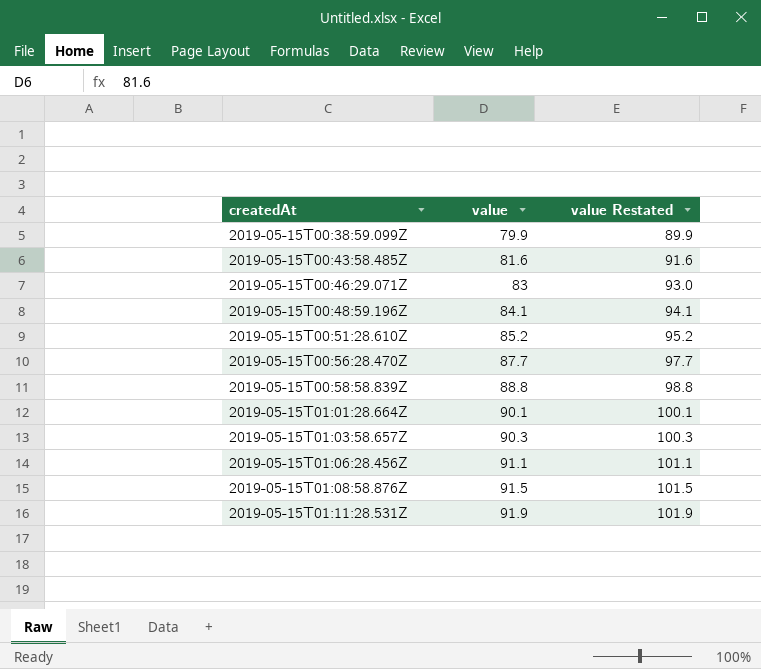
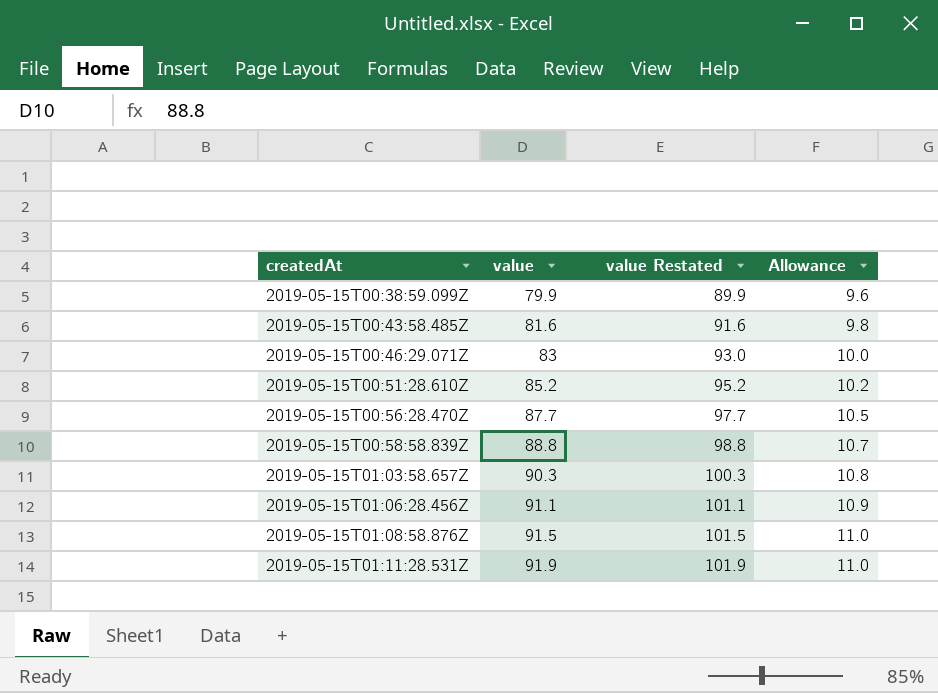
column Allowance | formula: none -> [value] * 0.12
row 2019-05-15T00:48:59.196Z: 84.1 | 94.1 -> none
row 2019-05-15T01:01:28.664Z: 90.1 | 100.1 -> none

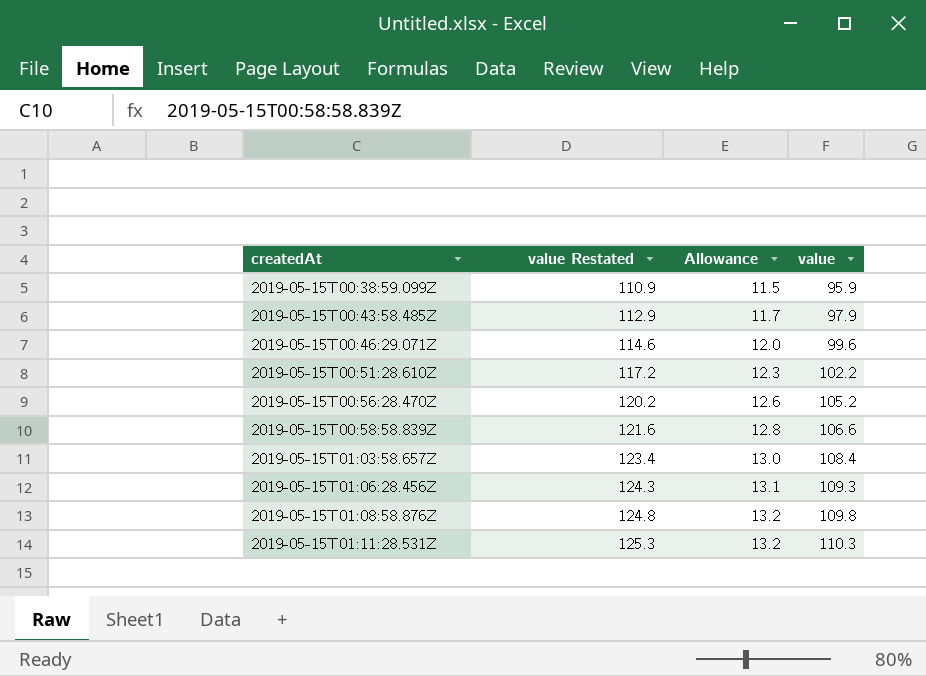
column value Restated | formula: [value] + 10 -> [value] + 15
column value | position: 2 -> 4
2019-05-15T00:38:59.099Z | Allowance: 9.6 -> 11.5
2019-05-15T00:38:59.099Z | value: 79.9 -> 95.9
2019-05-15T00:43:58.485Z | Allowance: 9.8 -> 11.7
2019-05-15T00:43:58.485Z | value: 81.6 -> 97.9
2019-05-15T00:46:29.071Z | Allowance: 10.0 -> 12.0
2019-05-15T00:46:29.071Z | value: 83 -> 99.6
2019-05-15T00:51:28.610Z | Allowance: 10.2 -> 12.3
2019-05-15T00:51:28.610Z | value: 85.2 -> 102.2
2019-05-15T00:56:28.470Z | Allowance: 10.5 -> 12.6
2019-05-15T00:56:28.470Z | value: 87.7 -> 105.2
2019-05-15T00:58:58.839Z | Allowance: 10.7 -> 12.8
2019-05-15T00:58:58.839Z | value: 88.8 -> 106.6
2019-05-15T01:03:58.657Z | Allowance: 10.8 -> 13.0
2019-05-15T01:03:58.657Z | value: 90.3 -> 108.4
2019-05-15T01:06:28.456Z | Allowance: 10.9 -> 13.1
2019-05-15T01:06:28.456Z | value: 91.1 -> 109.3
2019-05-15T01:08:58.876Z | Allowance: 11.0 -> 13.2
2019-05-15T01:08:58.876Z | value: 91.5 -> 109.8
2019-05-15T01:11:28.531Z | Allowance: 11.0 -> 13.2
2019-05-15T01:11:28.531Z | value: 91.9 -> 110.3

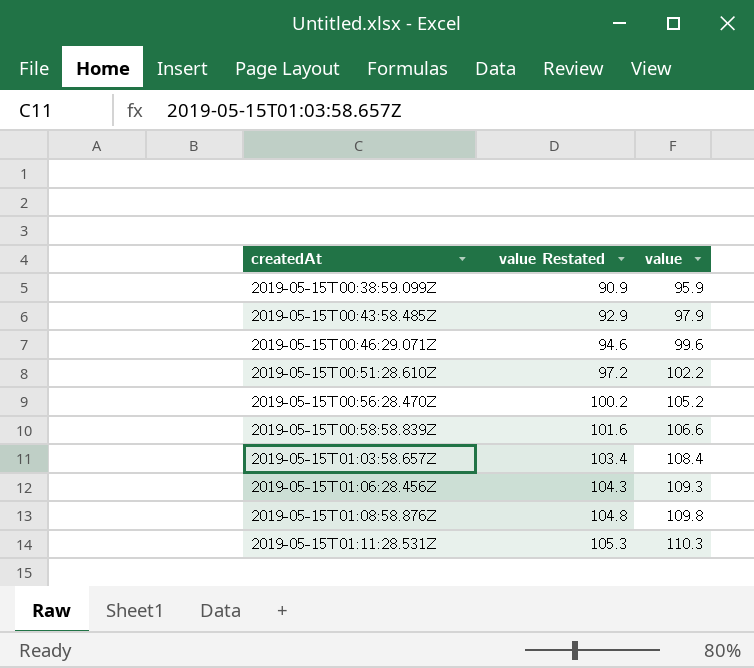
column Allowance | formula: [value] * 0.12 -> none
column value Restated | formula: [value] + 15 -> [value] - 5

